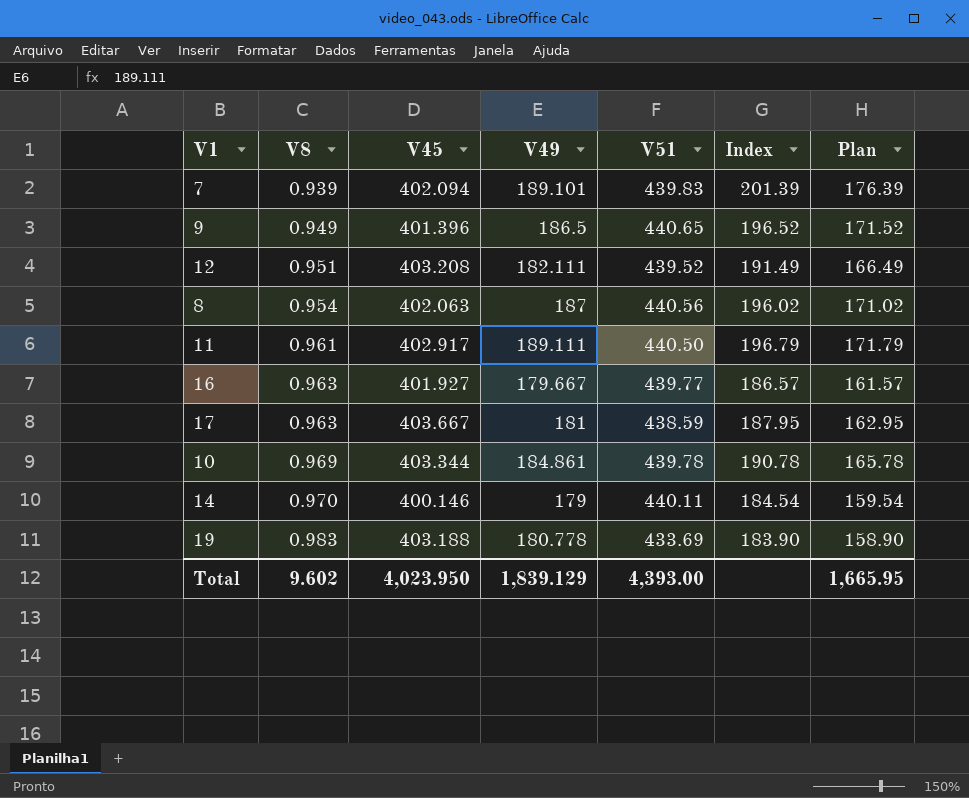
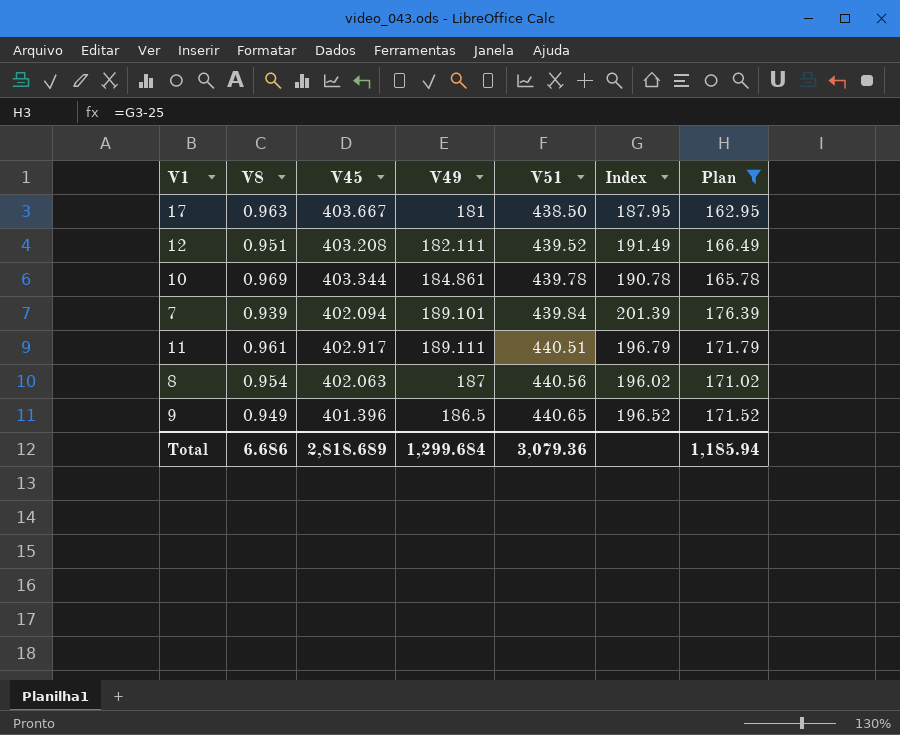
filter: none -> Plan >= 162.95
row order: V8 ascending -> V51 ascending
17 | V51: 438.59 -> 438.50
7 | V51: 439.83 -> 439.84
11 | V51: 440.50 -> 440.51
Total | V8: 9.602 -> 6.686
Total | V45: 4,023.950 -> 2,818.689
Total | V49: 1,839.129 -> 1,299.684
Total | V51: 4,393.00 -> 3,079.36
Total | Plan: 1,665.95 -> 1,185.94

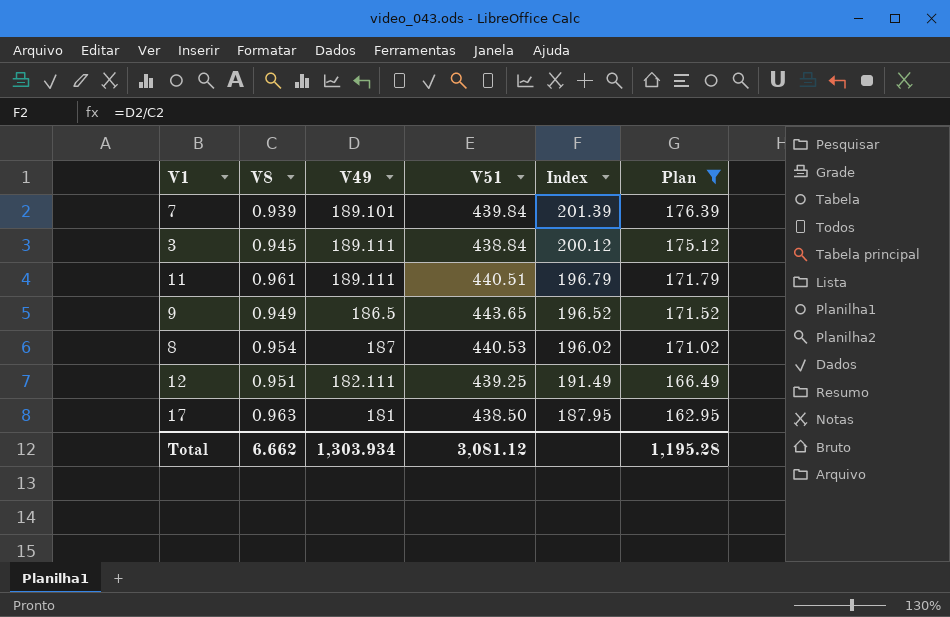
row order: V51 ascending -> Index descending
column V45 | position: 3 -> none
row 10: 0.969 | 403.344 | 184.861 | 439.78 | 190.78 | 165.78 -> none
row 3: none -> 0.945 | 189.111 | 438.84 | 200.12 | 175.12
9 | V51: 440.65 -> 443.65
8 | V51: 440.56 -> 440.53
12 | V51: 439.52 -> 439.25
Total | V8: 6.686 -> 6.662
Total | V49: 1,299.684 -> 1,303.934
Total | V51: 3,079.36 -> 3,081.12
Total | Plan: 1,185.94 -> 1,195.28

